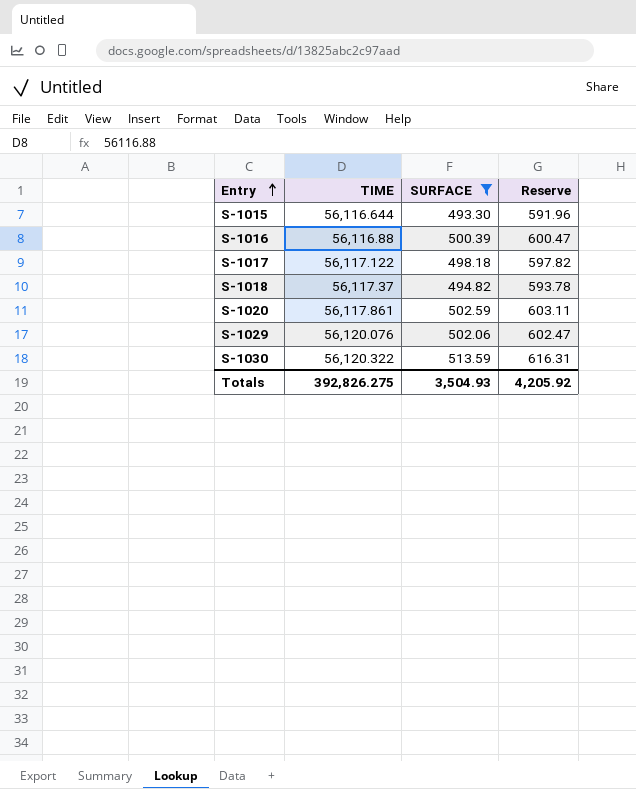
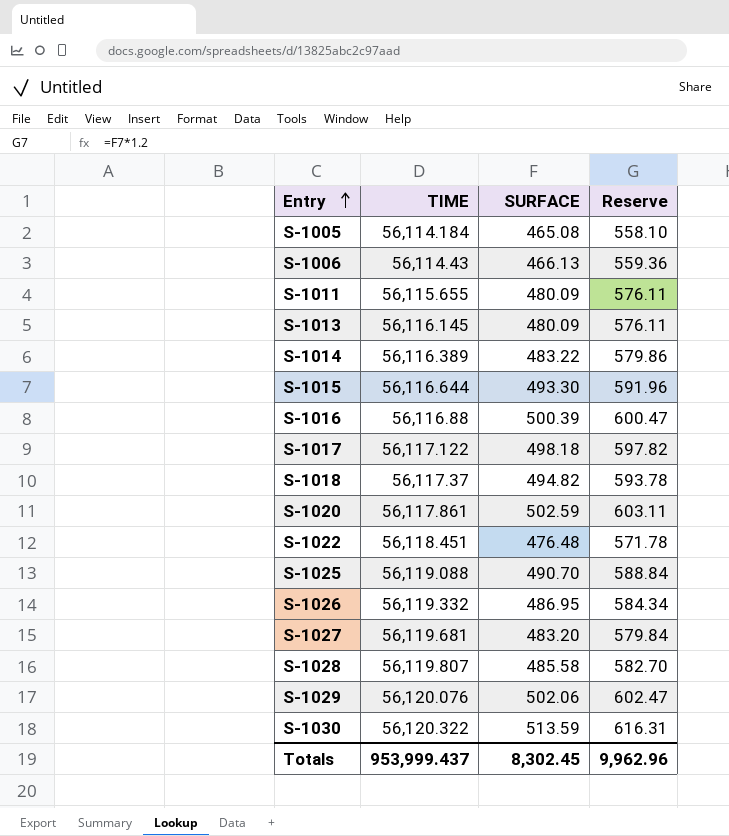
filter: SURFACE >= 493.30 -> none
Totals | TIME: 392,826.275 -> 953,999.437
Totals | SURFACE: 3,504.93 -> 8,302.45
Totals | Reserve: 4,205.92 -> 9,962.96

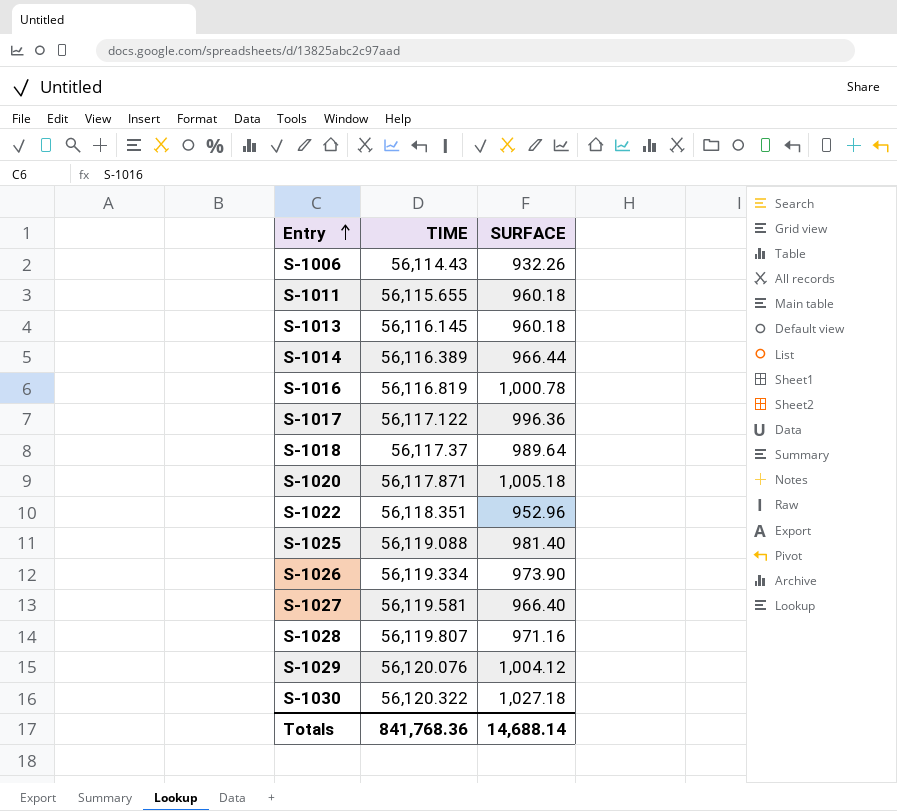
column Reserve | formula: [SURFACE] * 1.2 -> none
row S-1005: 56,114.184 | 465.08 | 558.10 -> none
row S-1015: 56,116.644 | 493.30 | 591.96 -> none
S-1006 | SURFACE: 466.13 -> 932.26
S-1011 | SURFACE: 480.09 -> 960.18
S-1013 | SURFACE: 480.09 -> 960.18
S-1014 | SURFACE: 483.22 -> 966.44
S-1016 | TIME: 56,116.88 -> 56,116.819
S-1016 | SURFACE: 500.39 -> 1,000.78
S-1017 | SURFACE: 498.18 -> 996.36
S-1018 | SURFACE: 494.82 -> 989.64
S-1020 | TIME: 56,117.861 -> 56,117.871
S-1020 | SURFACE: 502.59 -> 1,005.18
S-1022 | TIME: 56,118.451 -> 56,118.351
S-1022 | SURFACE: 476.48 -> 952.96
S-1025 | SURFACE: 490.70 -> 981.40
S-1026 | TIME: 56,119.332 -> 56,119.334
S-1026 | SURFACE: 486.95 -> 973.90
S-1027 | TIME: 56,119.681 -> 56,119.581
S-1027 | SURFACE: 483.20 -> 966.40
S-1028 | SURFACE: 485.58 -> 971.16
S-1029 | SURFACE: 502.06 -> 1,004.12
S-1030 | SURFACE: 513.59 -> 1,027.18
Totals | TIME: 953,999.437 -> 841,768.36
Totals | SURFACE: 8,302.45 -> 14,688.14

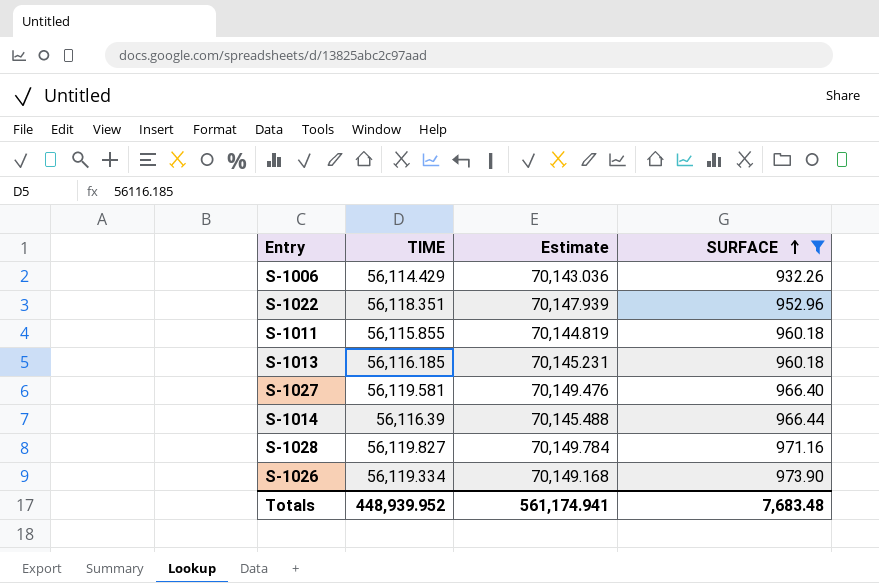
filter: none -> SURFACE <= 973.90
row order: Entry ascending -> SURFACE ascending
column Estimate | formula: none -> [TIME] * 1.25
S-1006 | TIME: 56,114.43 -> 56,114.429
S-1011 | TIME: 56,115.655 -> 56,115.855
S-1013 | TIME: 56,116.145 -> 56,116.185
S-1014 | TIME: 56,116.389 -> 56,116.39
S-1028 | TIME: 56,119.807 -> 56,119.827
Totals | TIME: 841,768.36 -> 448,939.952
Totals | SURFACE: 14,688.14 -> 7,683.48

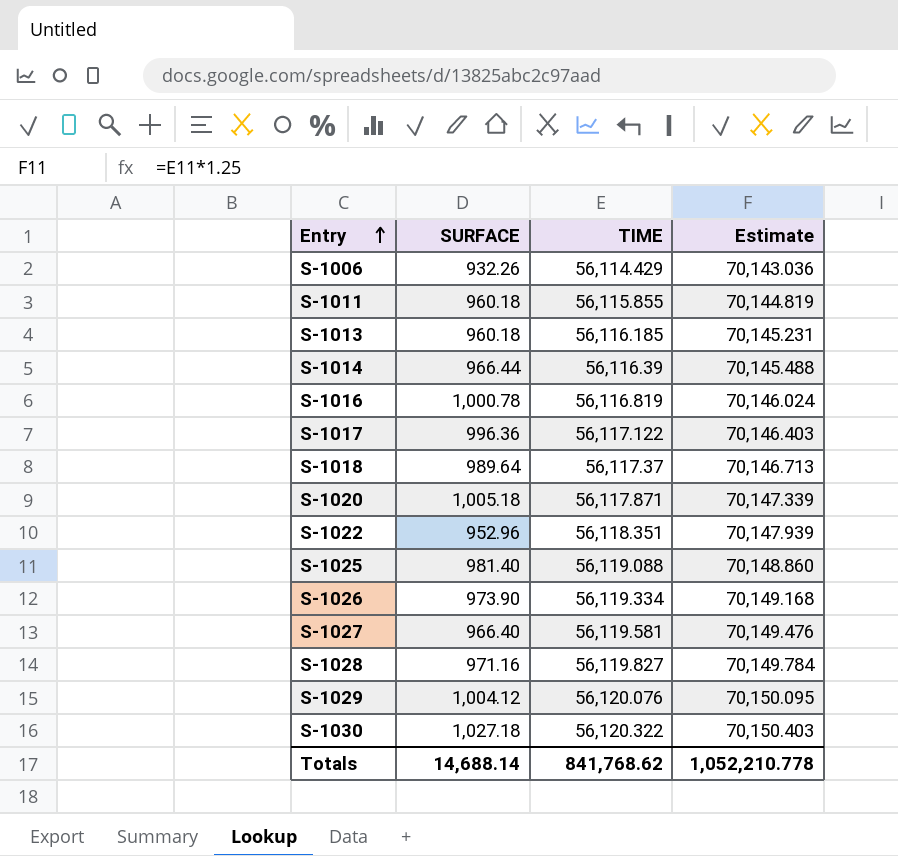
filter: SURFACE <= 973.90 -> none
row order: SURFACE ascending -> Entry ascending
column SURFACE | position: 4 -> 2
Totals | SURFACE: 7,683.48 -> 14,688.14
Totals | TIME: 448,939.952 -> 841,768.62
Totals | Estimate: 561,174.941 -> 1,052,210.778

